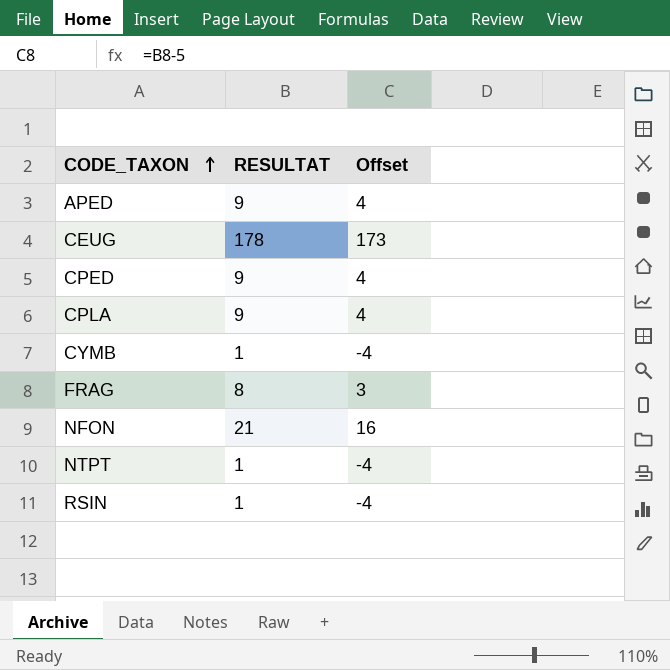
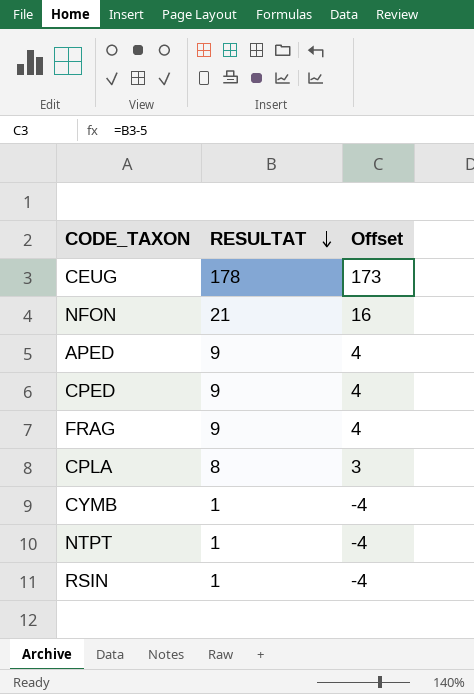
row order: CODE_TAXON ascending -> RESULTAT descending
FRAG | RESULTAT: 8 -> 9
FRAG | Offset: 3 -> 4
CPLA | RESULTAT: 9 -> 8
CPLA | Offset: 4 -> 3

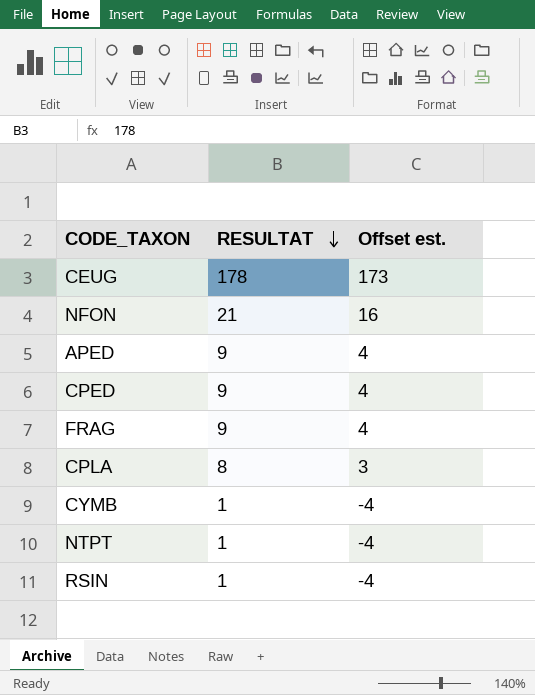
column name: Offset -> Offset est.

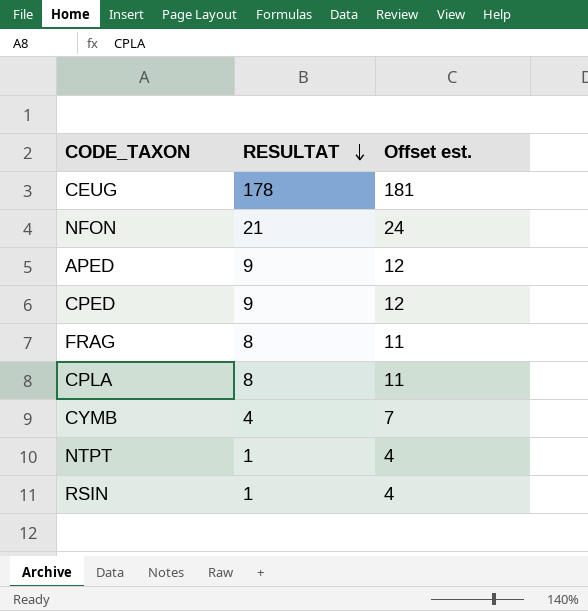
column Offset est. | formula: [RESULTAT] - 5 -> [RESULTAT] + 3
FRAG | RESULTAT: 9 -> 8
CYMB | RESULTAT: 1 -> 4

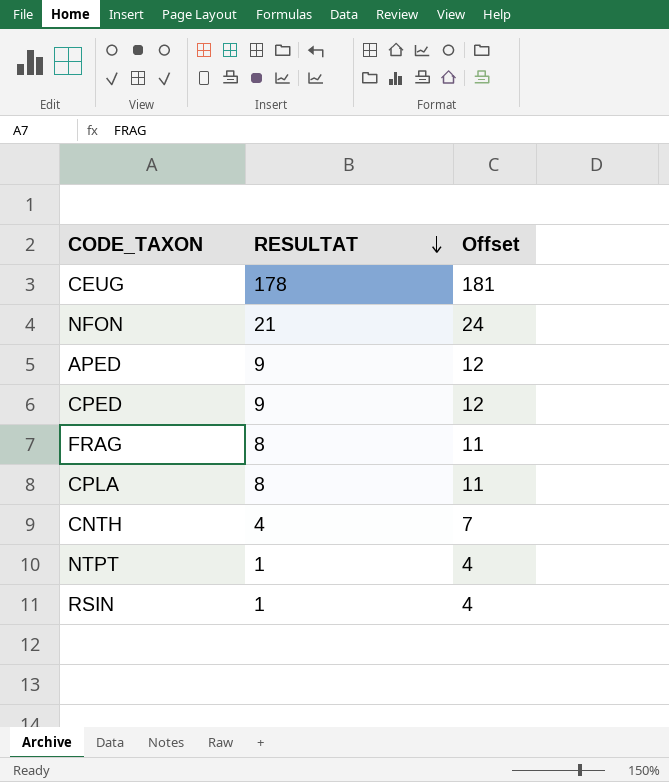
column name: Offset est. -> Offset
row CYMB: 4 | 7 -> none
row CNTH: none -> 4 | 7

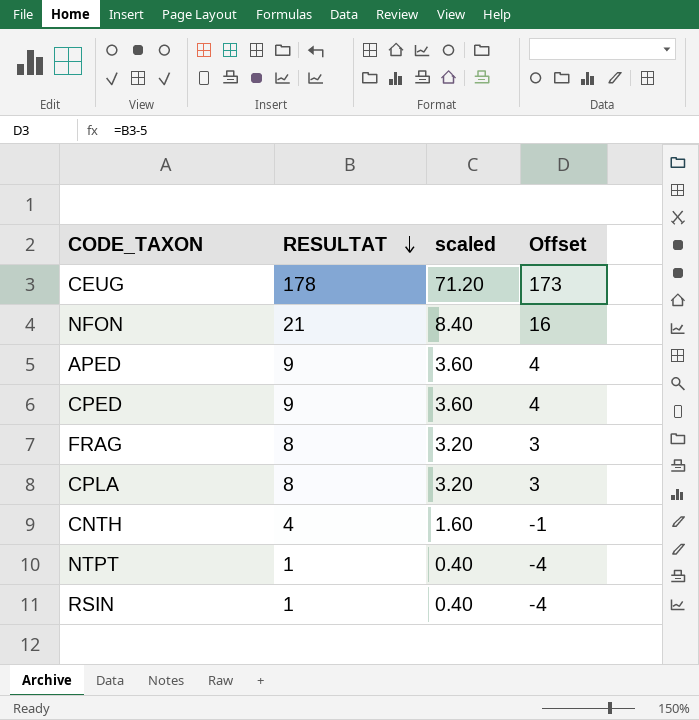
column scaled | formula: none -> [RESULTAT] * 0.4
column Offset | formula: [RESULTAT] + 3 -> [RESULTAT] - 5

